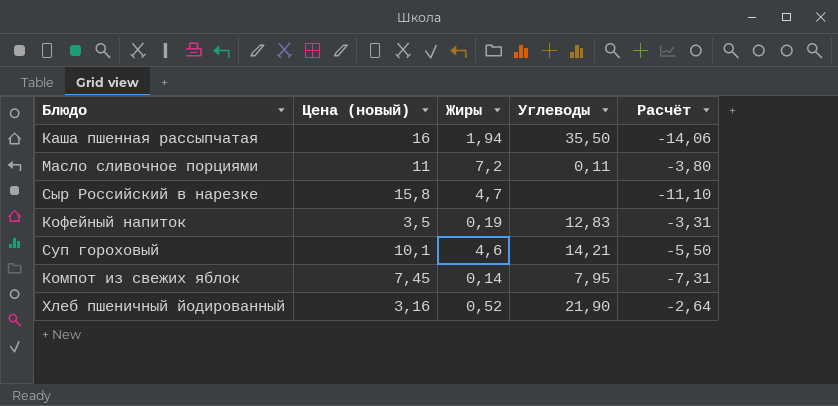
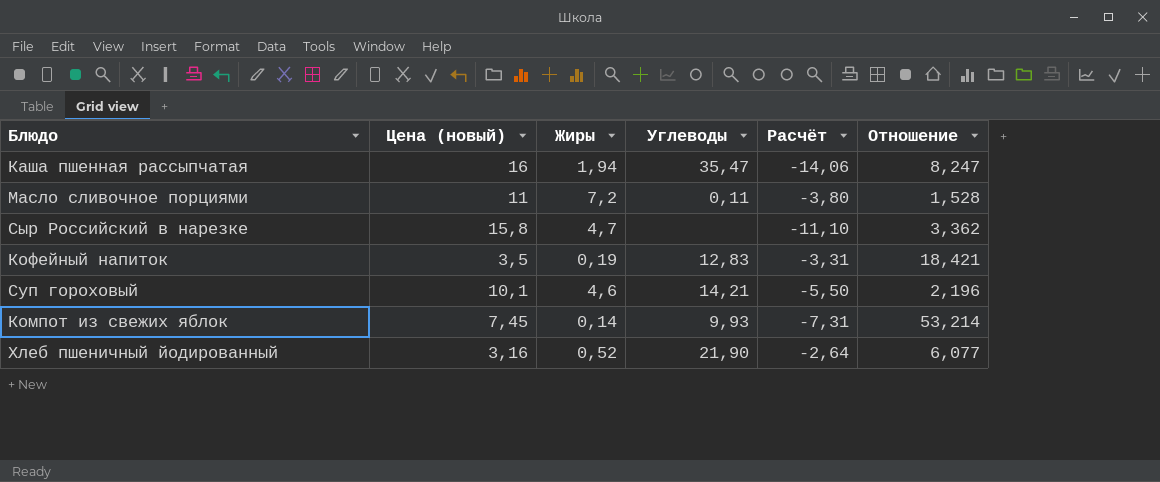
column Отношение | formula: none -> [Цена (новый)] / [Жиры]
Каша пшенная рассыпчатая | Углеводы: 35,50 -> 35,47
Компот из свежих яблок | Углеводы: 7,95 -> 9,93

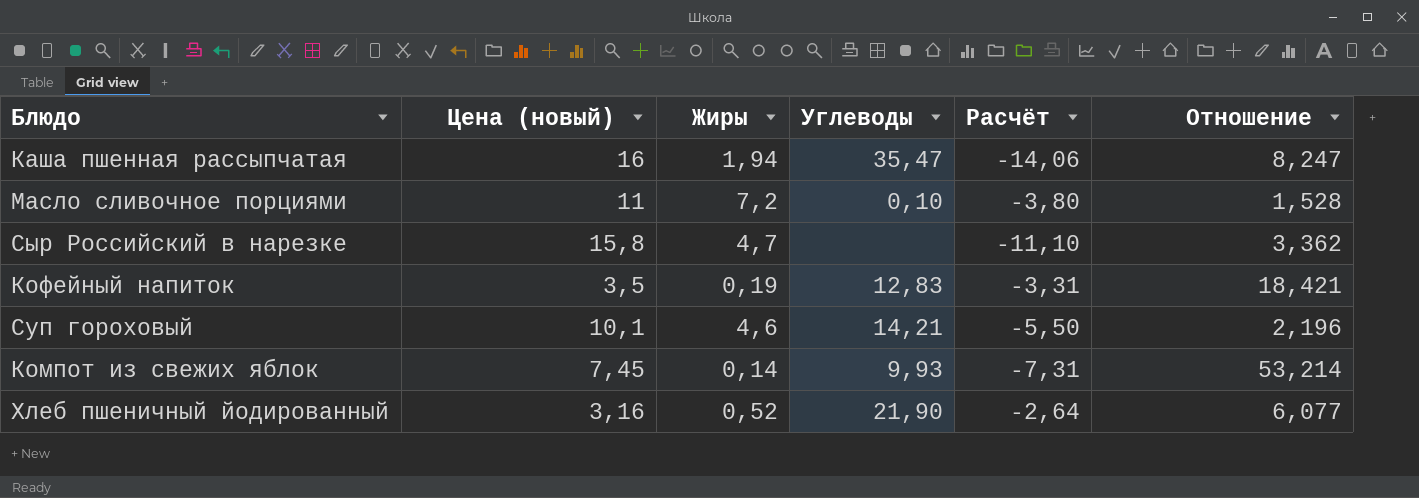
Масло сливочное порциями | Углеводы: 0,11 -> 0,10

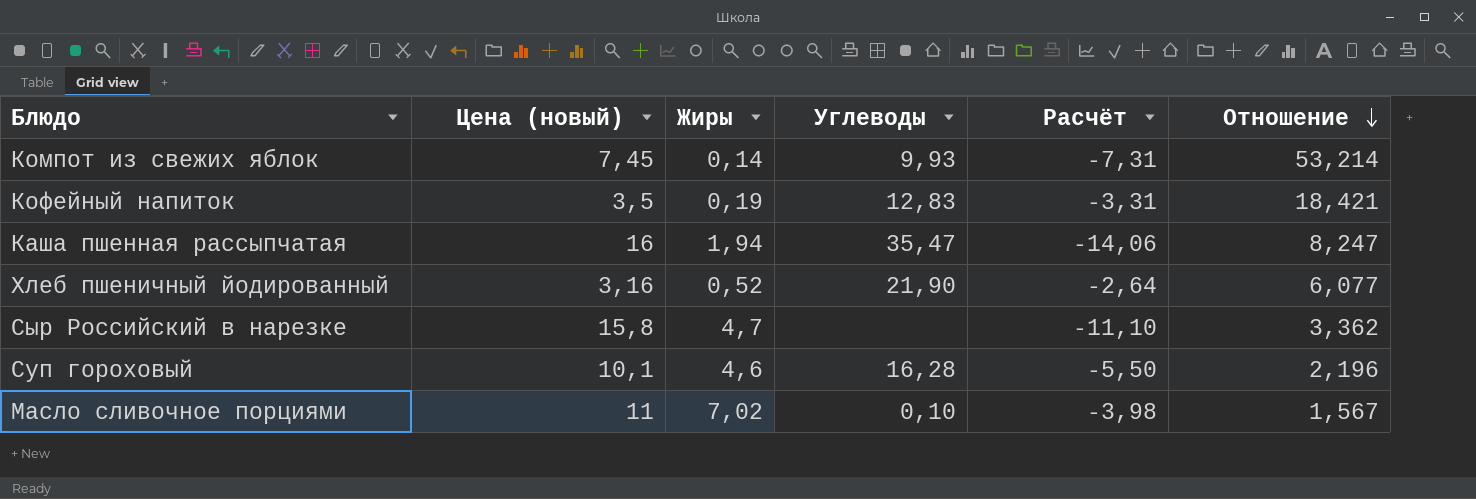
row order: none -> Отношение descending
Суп гороховый | Углеводы: 14,21 -> 16,28
Масло сливочное порциями | Жиры: 7,2 -> 7,02
Масло сливочное порциями | Расчёт: -3,80 -> -3,98
Масло сливочное порциями | Отношение: 1,528 -> 1,567

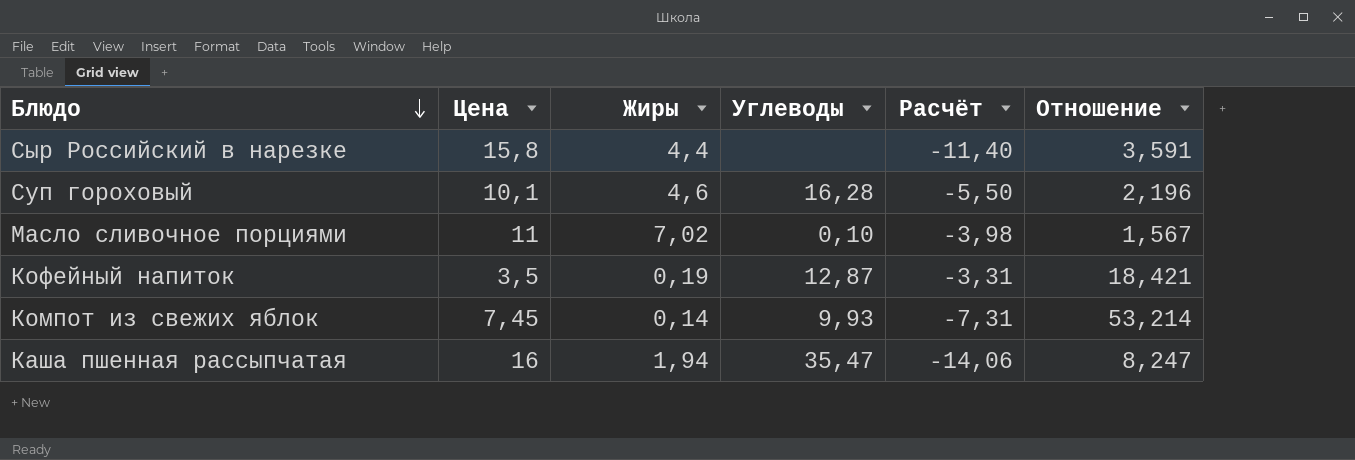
row order: Отношение descending -> Блюдо descending
column name: Цена (новый) -> Цена
row Хлеб пшеничный йодированный: 3,16 | 0,52 | 21,90 | -2,64 | 6,077 -> none
Сыр Российский в нарезке | Жиры: 4,7 -> 4,4
Сыр Российский в нарезке | Расчёт: -11,10 -> -11,40
Сыр Российский в нарезке | Отношение: 3,362 -> 3,591
Кофейный напиток | Углеводы: 12,83 -> 12,87

